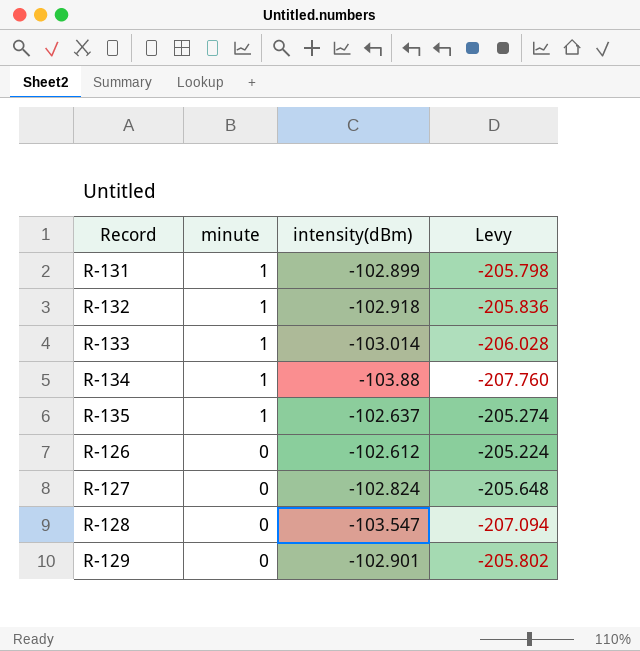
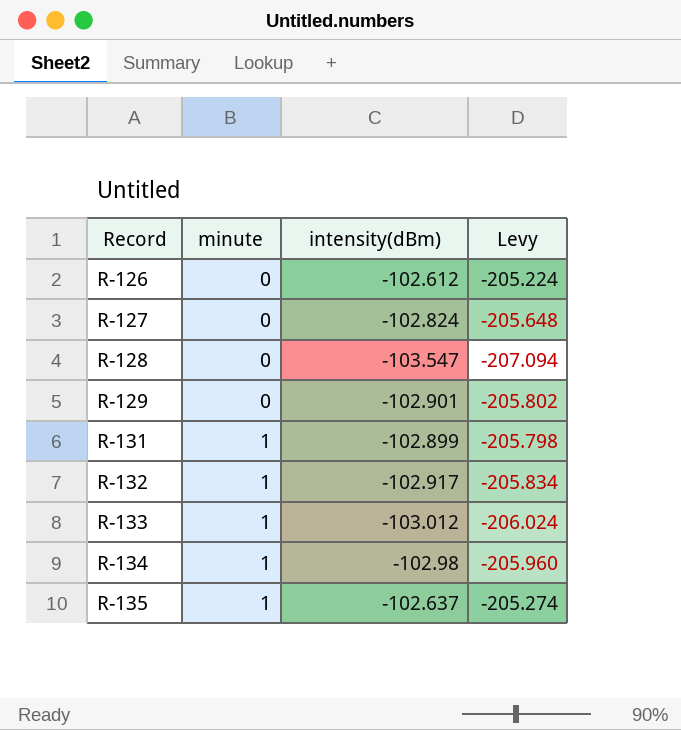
row order: minute descending -> Record ascending
R-132 | intensity(dBm): -102.918 -> -102.917
R-132 | Levy: -205.836 -> -205.834
R-133 | intensity(dBm): -103.014 -> -103.012
R-133 | Levy: -206.028 -> -206.024
R-134 | intensity(dBm): -103.88 -> -102.98
R-134 | Levy: -207.760 -> -205.960

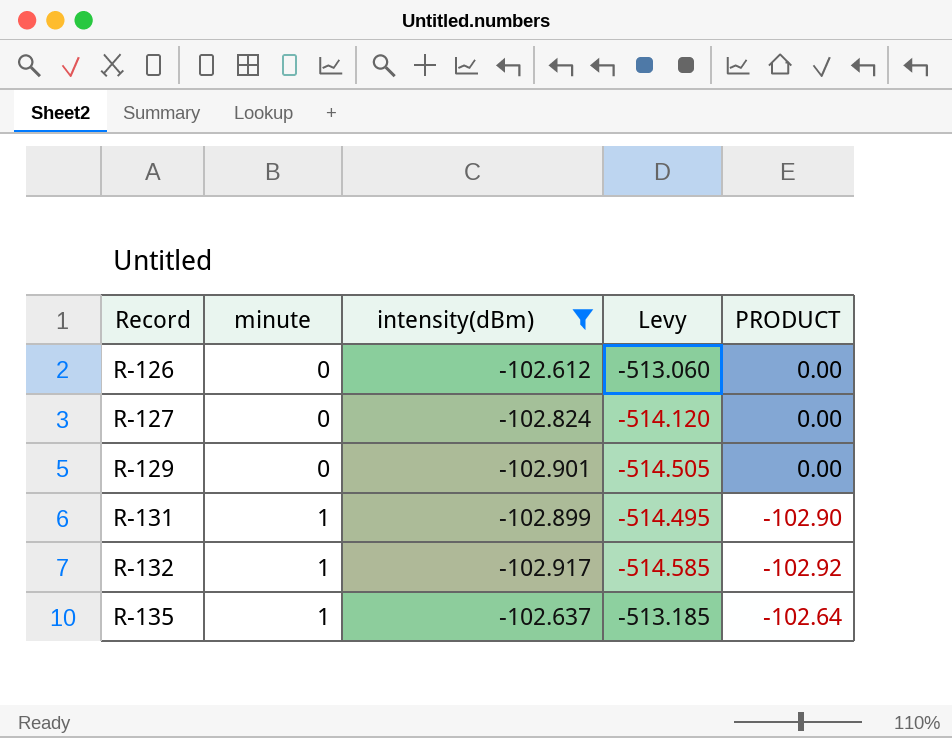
filter: none -> intensity(dBm) >= -102.917
column Levy | formula: [intensity(dBm)] * 2 -> [intensity(dBm)] * 5
column PRODUCT | formula: none -> [minute] * [intensity(dBm)]

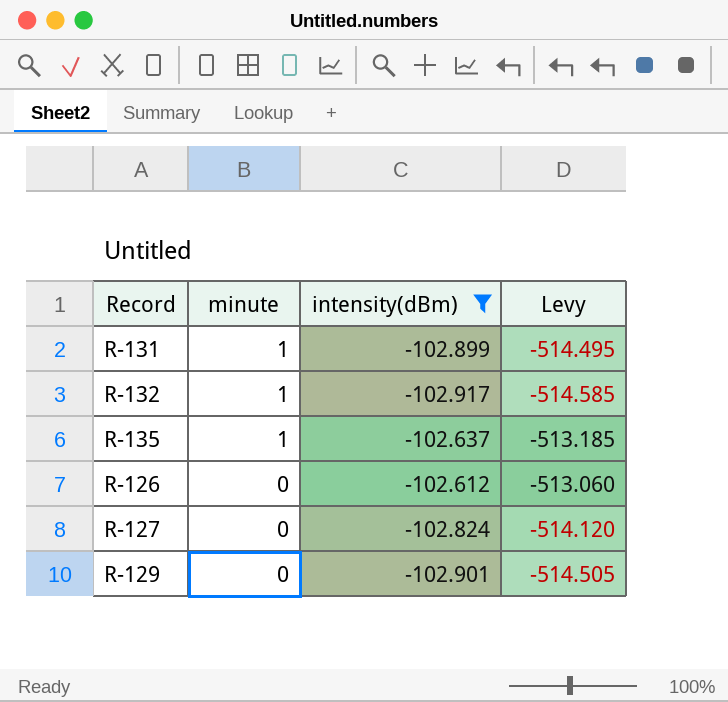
row order: Record ascending -> minute descending
column PRODUCT | formula: [minute] * [intensity(dBm)] -> none

